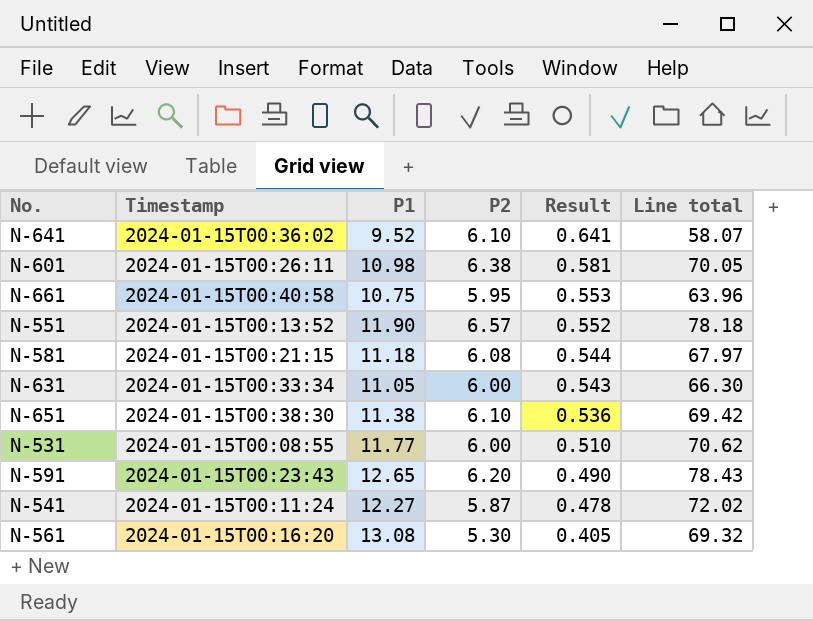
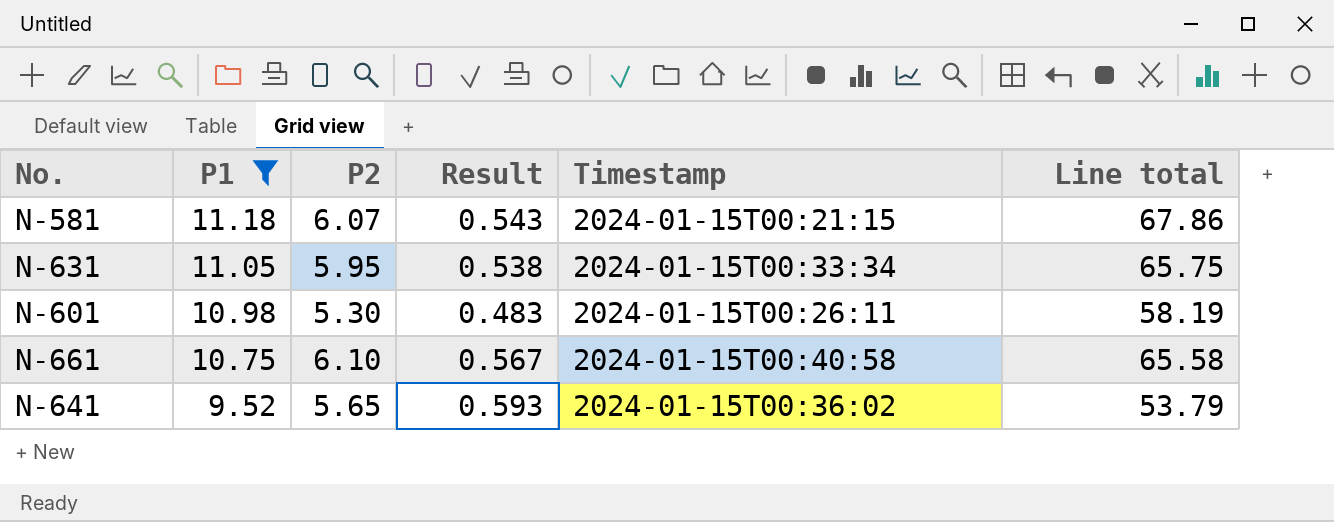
filter: none -> P1 <= 11.18
row order: Result descending -> P1 descending
column Timestamp | position: 2 -> 5
N-581 | P2: 6.08 -> 6.07
N-581 | Result: 0.544 -> 0.543
N-581 | Line total: 67.97 -> 67.86
N-631 | P2: 6.00 -> 5.95
N-631 | Result: 0.543 -> 0.538
N-631 | Line total: 66.30 -> 65.75
N-601 | P2: 6.38 -> 5.30
N-601 | Result: 0.581 -> 0.483
N-601 | Line total: 70.05 -> 58.19
N-661 | P2: 5.95 -> 6.10
N-661 | Result: 0.553 -> 0.567
N-661 | Line total: 63.96 -> 65.58
N-641 | P2: 6.10 -> 5.65
N-641 | Result: 0.641 -> 0.593
N-641 | Line total: 58.07 -> 53.79

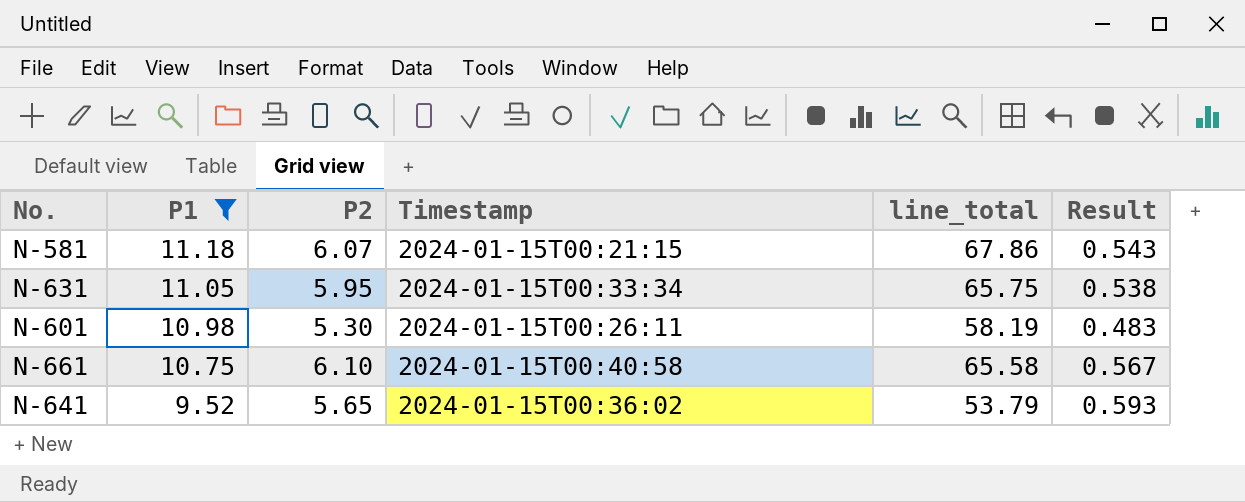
column name: Line total -> line_total
column Result | position: 4 -> 6

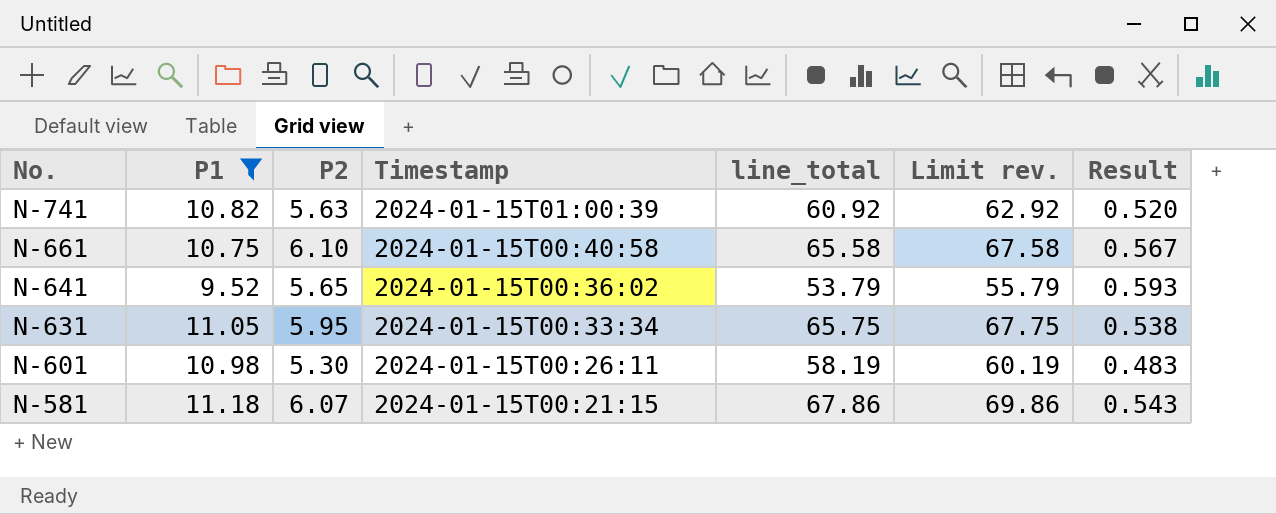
row order: P1 descending -> No. descending
column Limit rev. | formula: none -> [line_total] + 2
row N-741: none -> 10.82 | 5.63 | 2024-01-15T01:00:39 | 60.92 | 62.92 | 0.520

